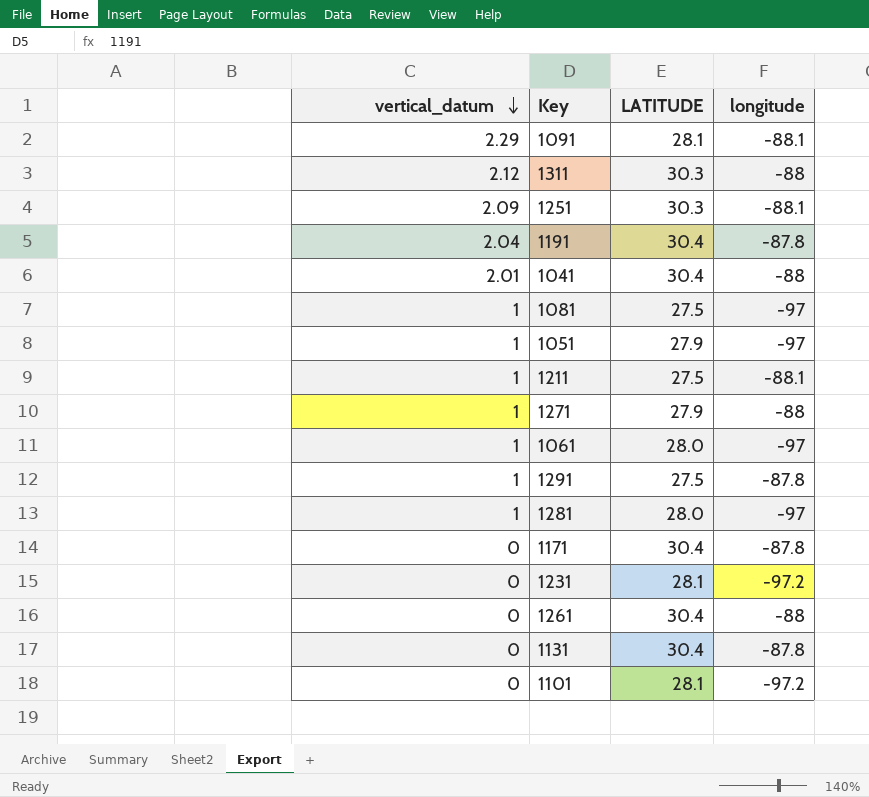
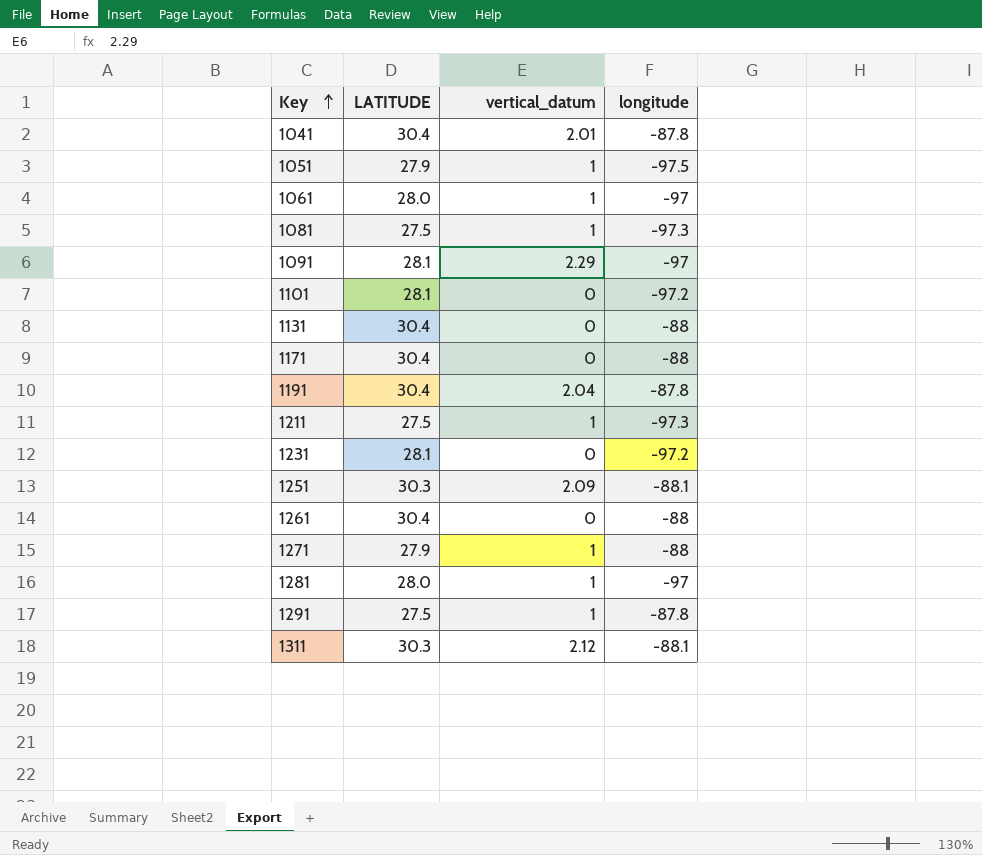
row order: vertical_datum descending -> Key ascending
column vertical_datum | position: 1 -> 3
1041 | longitude: -88 -> -87.8
1051 | longitude: -97 -> -97.5
1081 | longitude: -97 -> -97.3
1091 | longitude: -88.1 -> -97
1131 | longitude: -87.8 -> -88
1171 | longitude: -87.8 -> -88
1211 | longitude: -88.1 -> -97.3
1311 | longitude: -88 -> -88.1

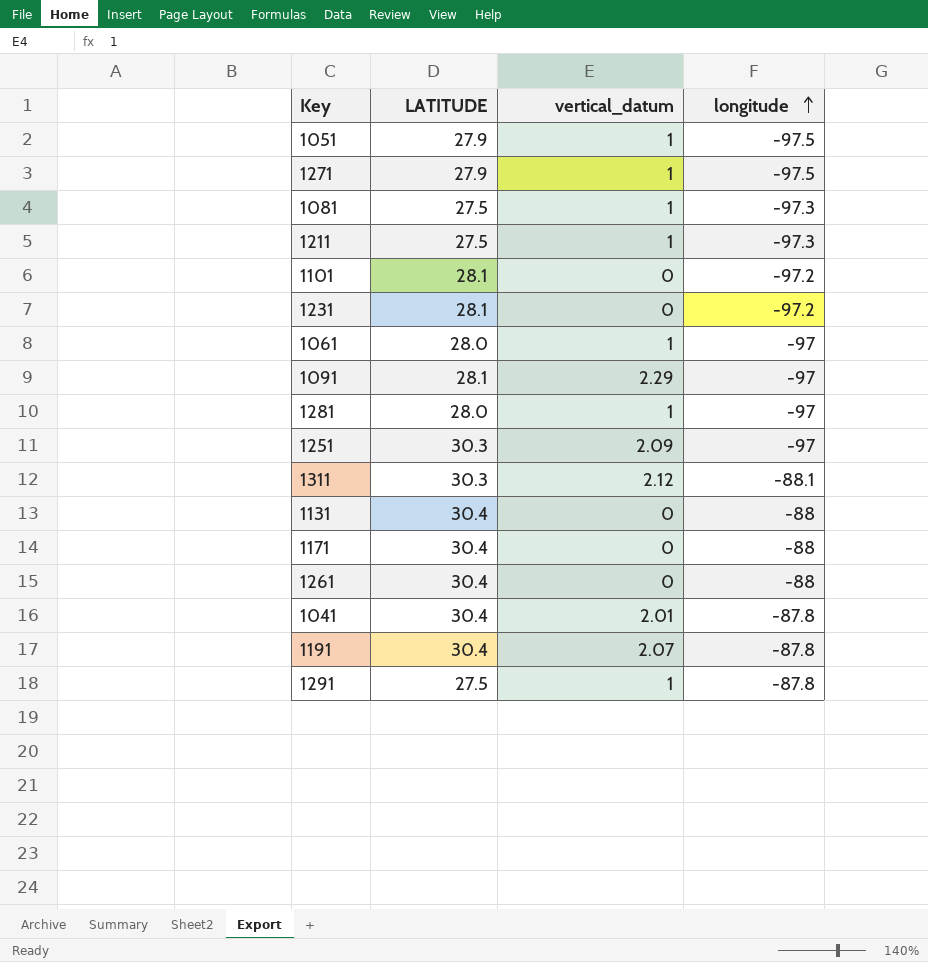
row order: Key ascending -> longitude ascending
1271 | longitude: -88 -> -97.5
1251 | longitude: -88.1 -> -97
1191 | vertical_datum: 2.04 -> 2.07

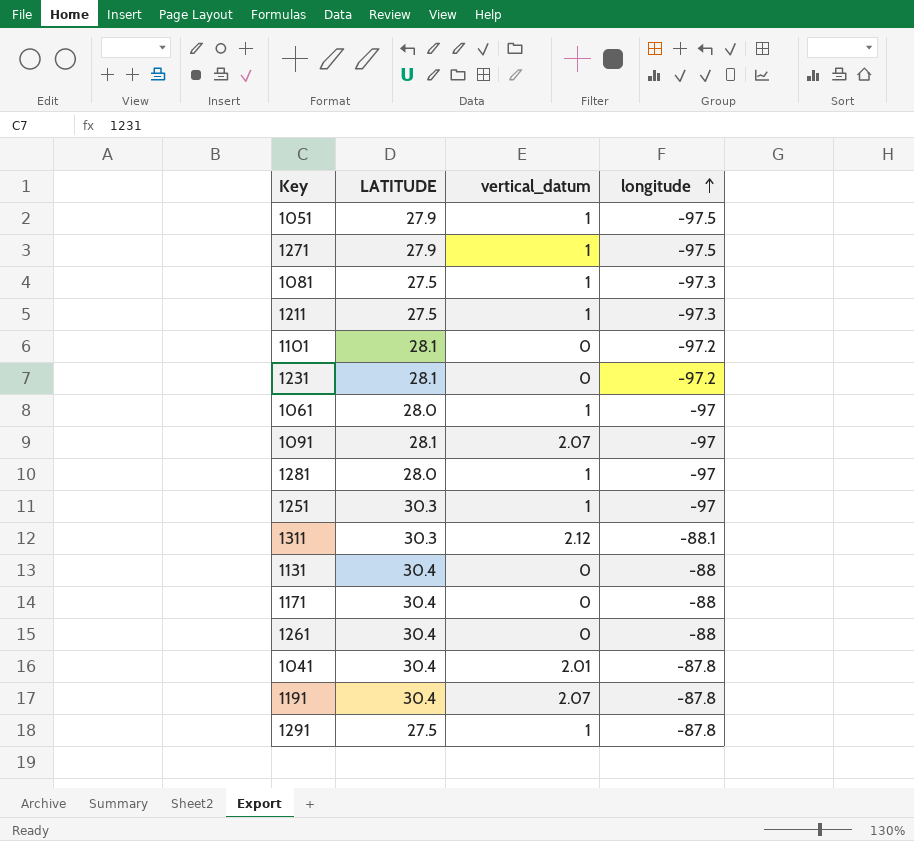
1091 | vertical_datum: 2.29 -> 2.07
1251 | vertical_datum: 2.09 -> 1

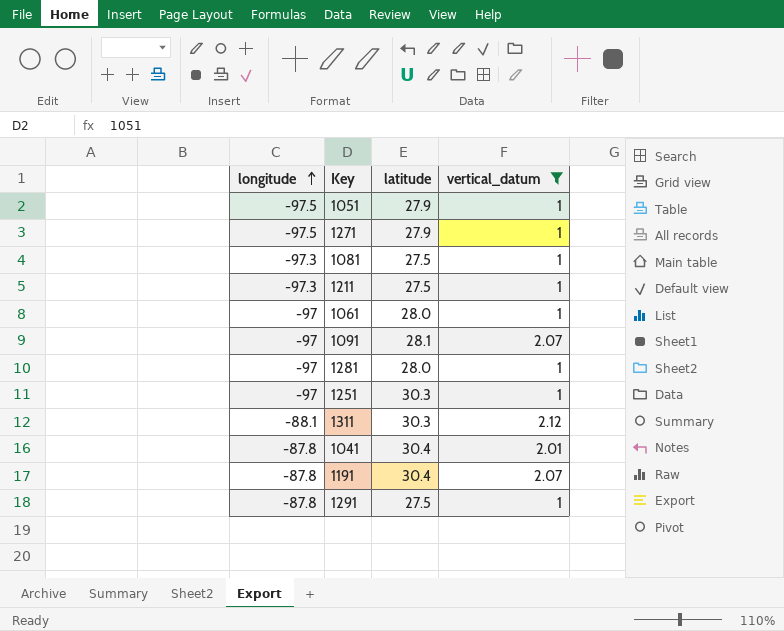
filter: none -> vertical_datum != 0
column longitude | position: 4 -> 1
column name: LATITUDE -> latitude

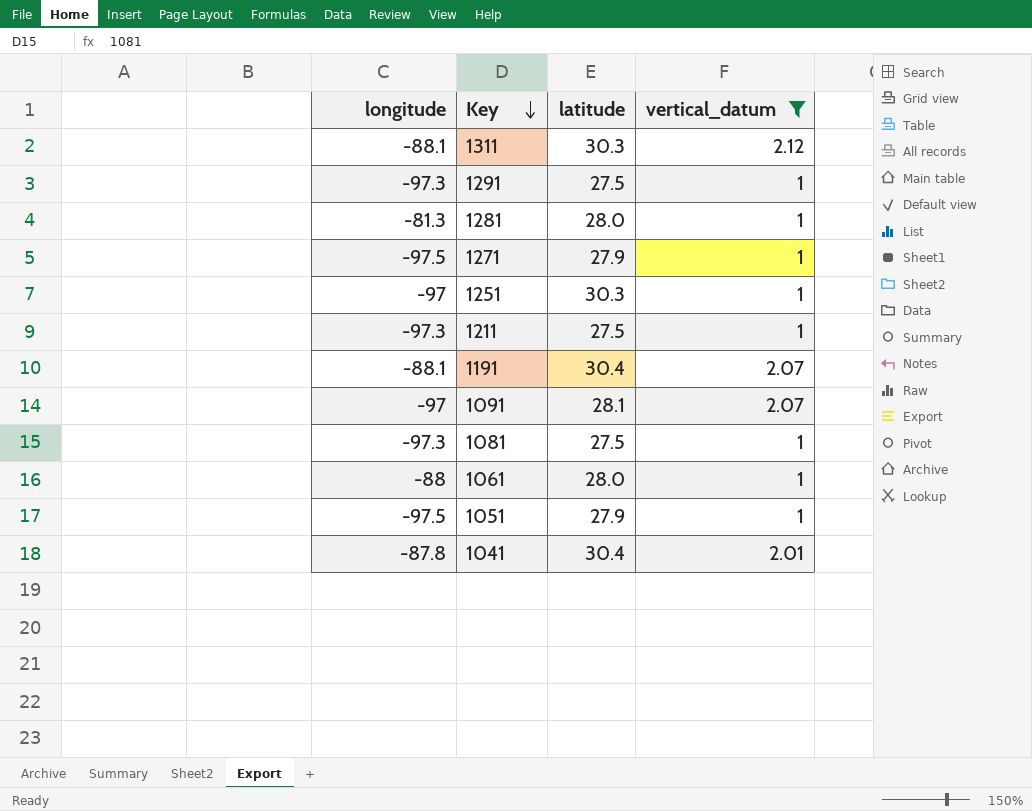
row order: longitude ascending -> Key descending
1291 | longitude: -87.8 -> -97.3
1281 | longitude: -97 -> -81.3
1191 | longitude: -87.8 -> -88.1
1061 | longitude: -97 -> -88

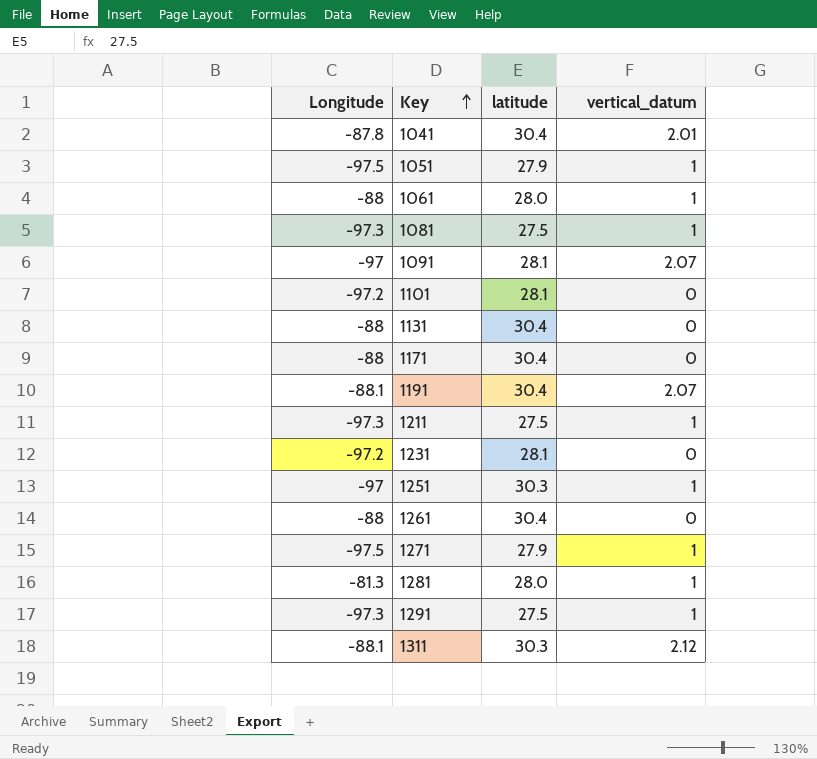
filter: vertical_datum != 0 -> none
row order: Key descending -> Key ascending
column name: longitude -> Longitude

